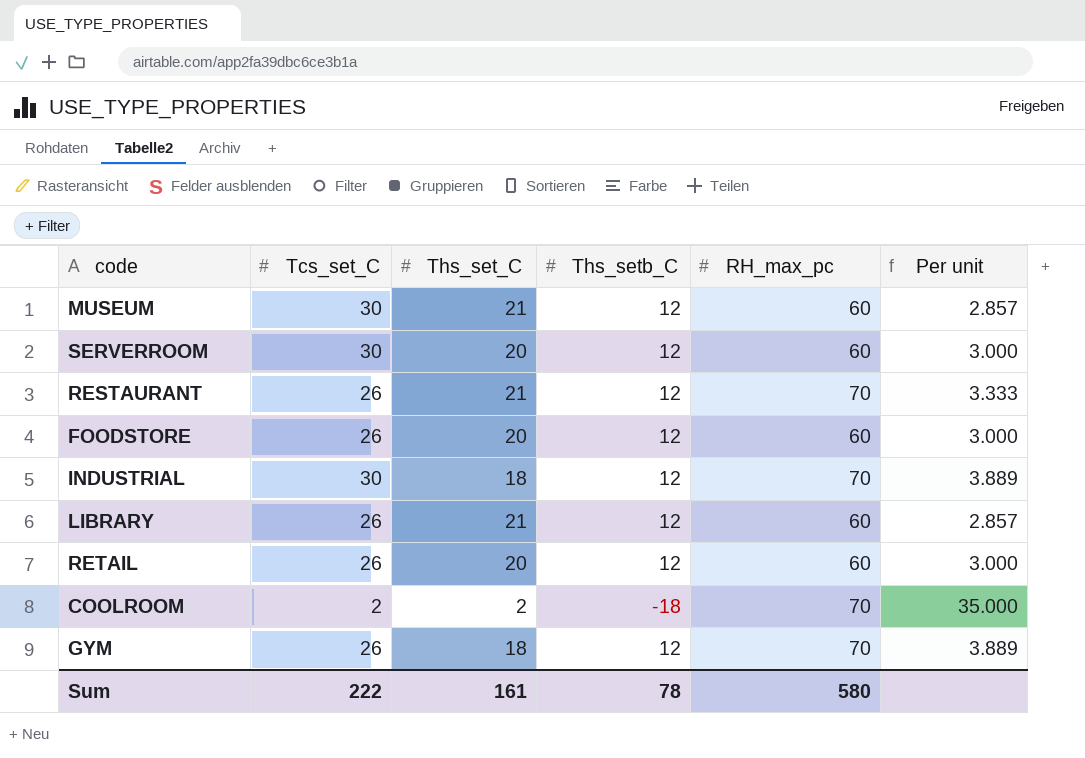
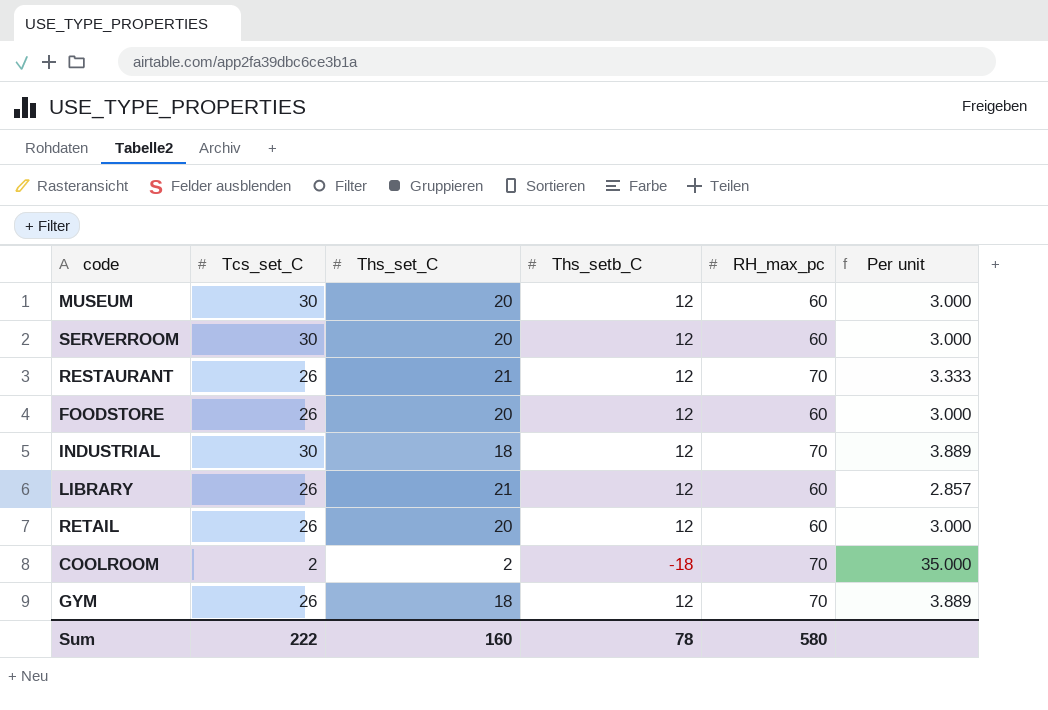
MUSEUM | Ths_set_C: 21 -> 20
MUSEUM | Per unit: 2.857 -> 3.000
Sum | Ths_set_C: 161 -> 160

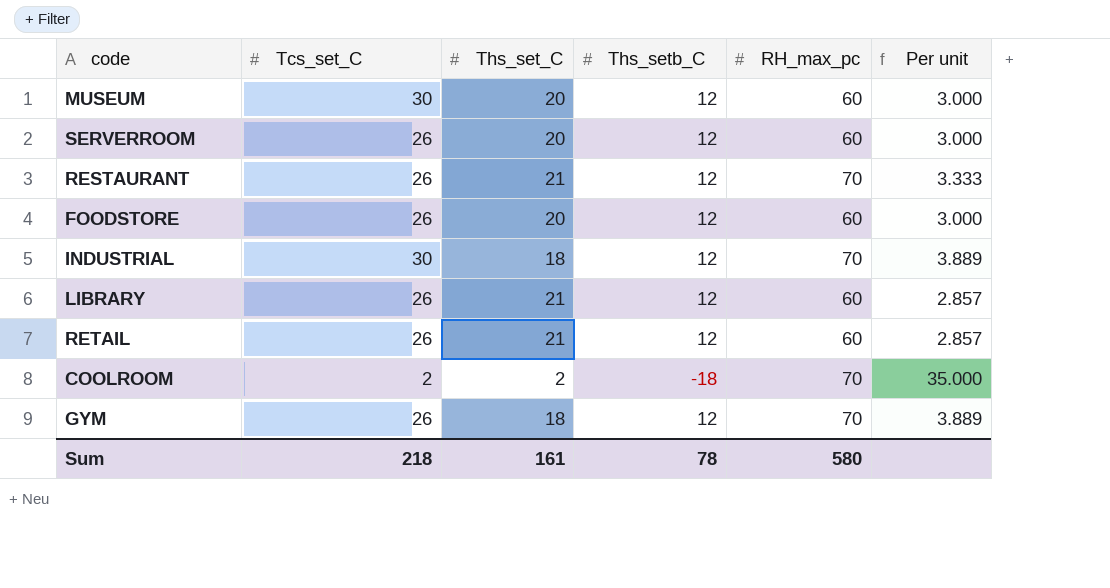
SERVERROOM | Tcs_set_C: 30 -> 26
RETAIL | Ths_set_C: 20 -> 21
RETAIL | Per unit: 3.000 -> 2.857
Sum | Tcs_set_C: 222 -> 218
Sum | Ths_set_C: 160 -> 161

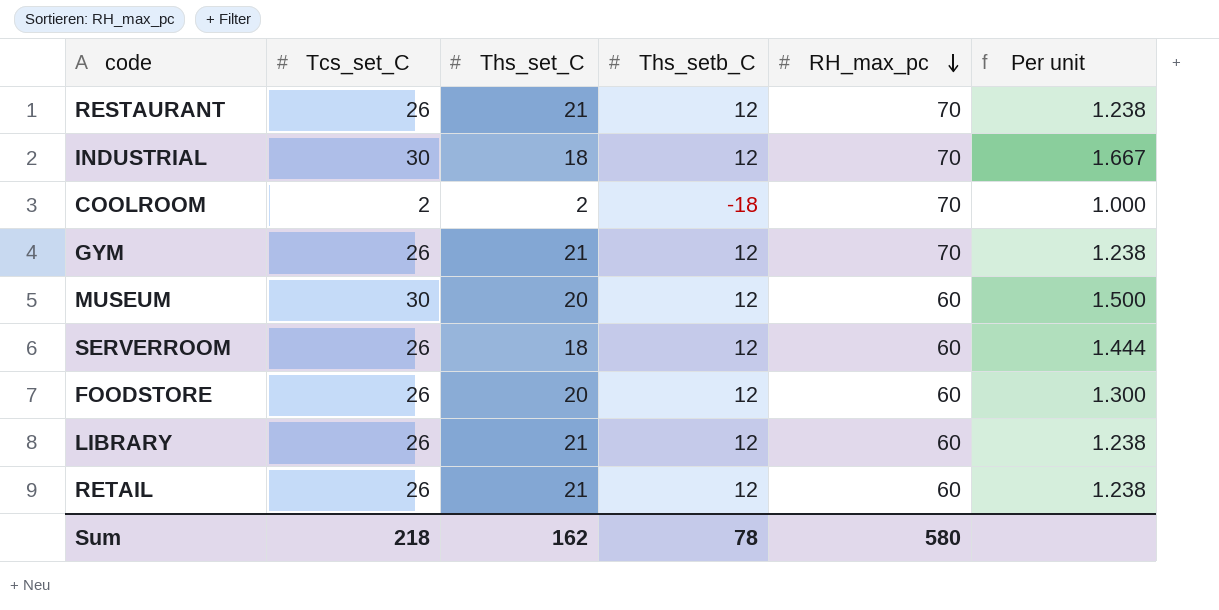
row order: none -> RH_max_pc descending
column Per unit | formula: [RH_max_pc] / [Ths_set_C] -> [Tcs_set_C] / [Ths_set_C]
GYM | Ths_set_C: 18 -> 21
SERVERROOM | Ths_set_C: 20 -> 18
Sum | Ths_set_C: 161 -> 162

